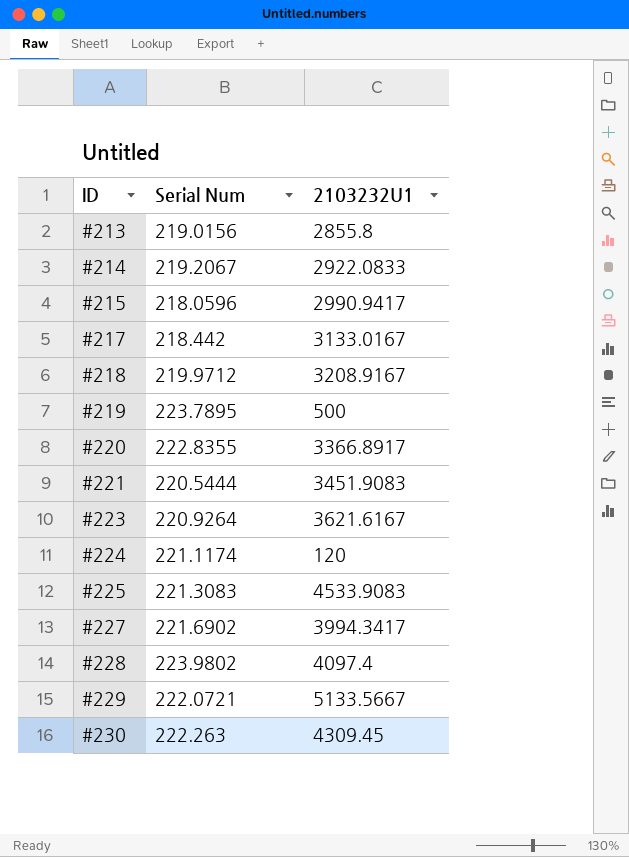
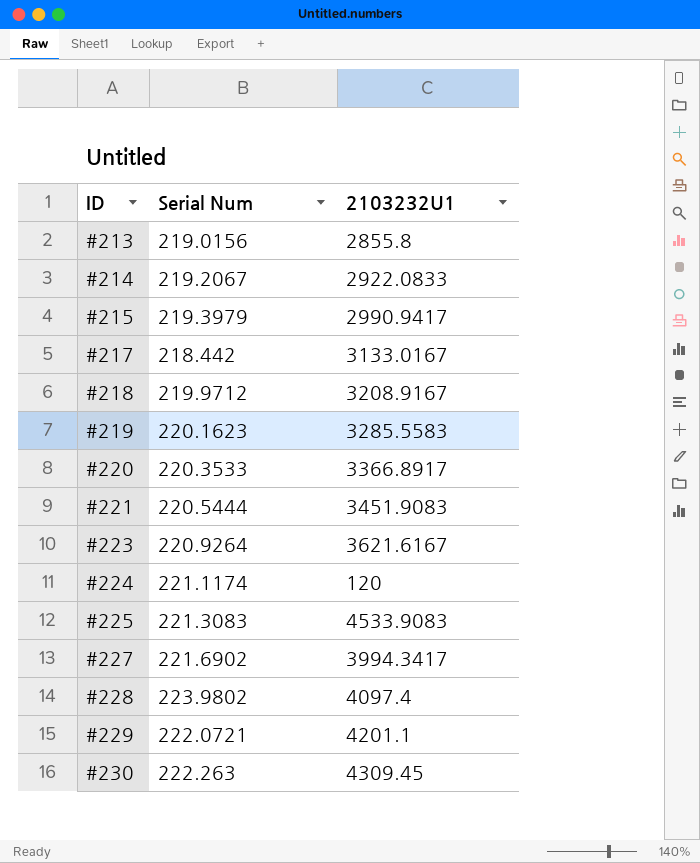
#215 | Serial Num: 218.0596 -> 219.3979
#219 | Serial Num: 223.7895 -> 220.1623
#219 | 2103232U1: 500 -> 3285.5583
#220 | Serial Num: 222.8355 -> 220.3533
#229 | 2103232U1: 5133.5667 -> 4201.1

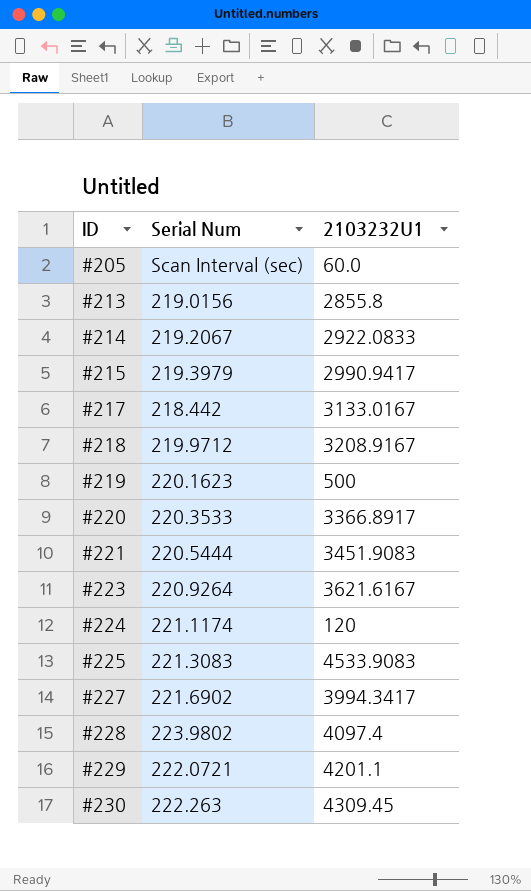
row #205: none -> Scan Interval (sec) | 60.0
#219 | 2103232U1: 3285.5583 -> 500

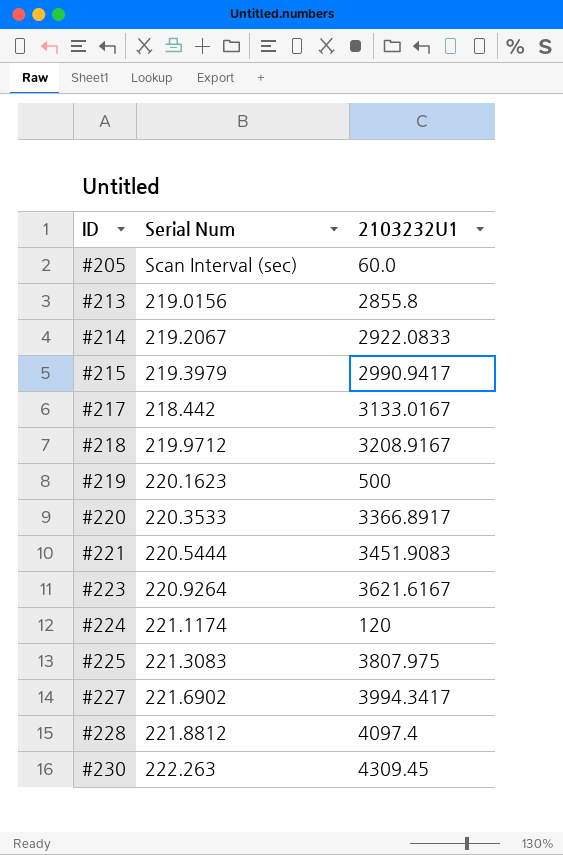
row #229: 222.0721 | 4201.1 -> none
#225 | 2103232U1: 4533.9083 -> 3807.975
#228 | Serial Num: 223.9802 -> 221.8812

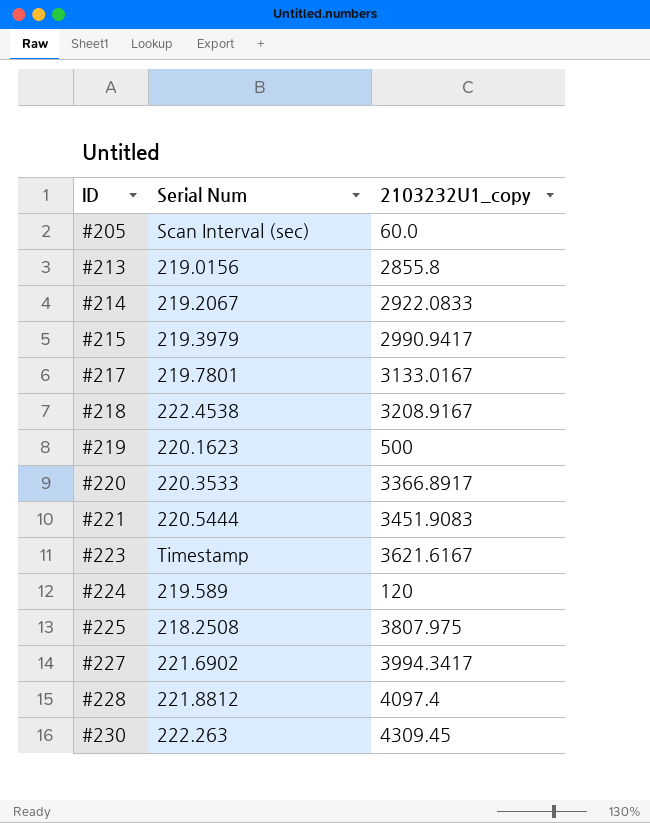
column name: 2103232U1 -> 2103232U1_copy
#217 | Serial Num: 218.442 -> 219.7801
#218 | Serial Num: 219.9712 -> 222.4538
#223 | Serial Num: 220.9264 -> Timestamp
#224 | Serial Num: 221.1174 -> 219.589
#225 | Serial Num: 221.3083 -> 218.2508

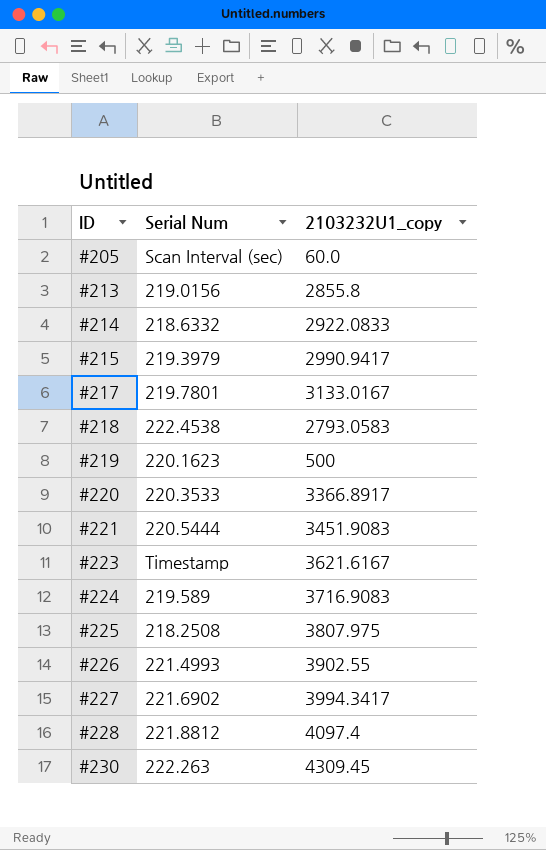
#214 | Serial Num: 219.2067 -> 218.6332
#218 | 2103232U1_copy: 3208.9167 -> 2793.0583
#224 | 2103232U1_copy: 120 -> 3716.9083
row #226: none -> 221.4993 | 3902.55

